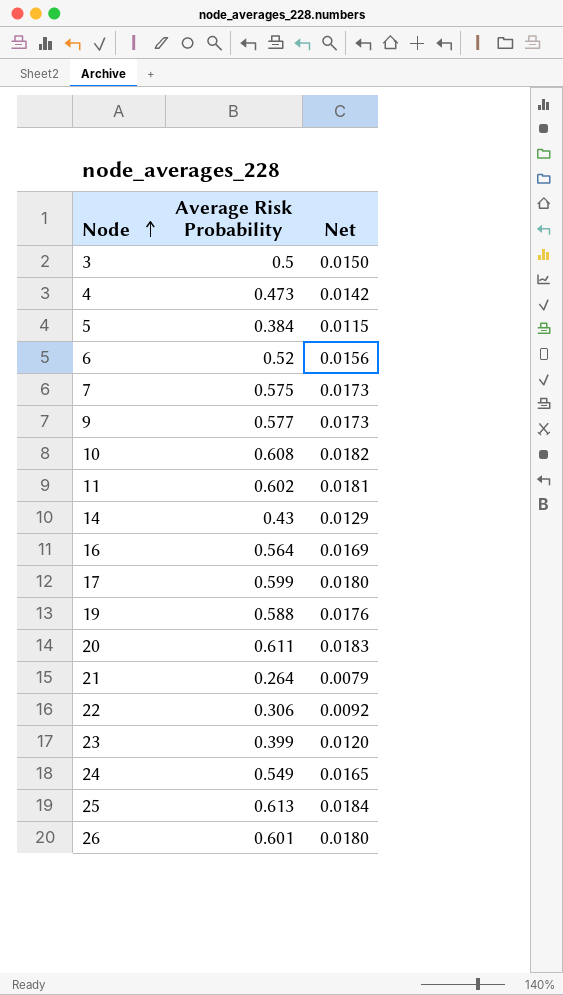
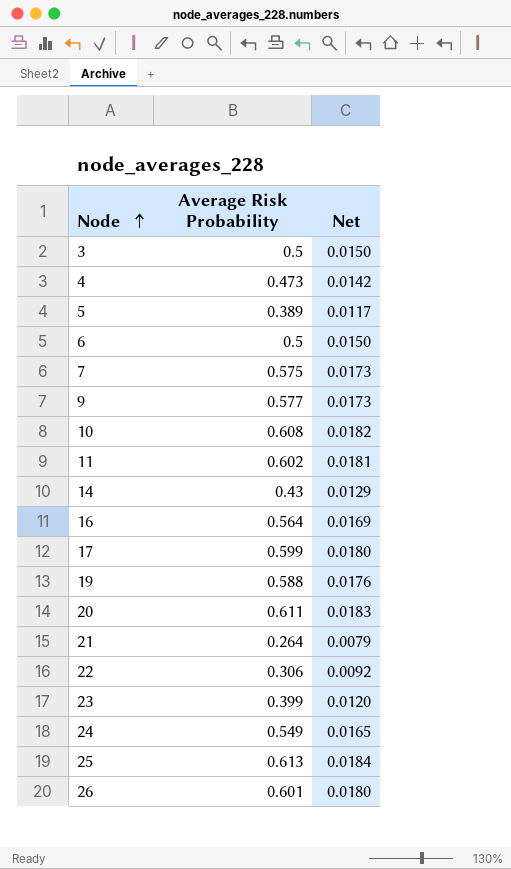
5 | Average Risk Probability: 0.384 -> 0.389
5 | Net: 0.0115 -> 0.0117
6 | Average Risk Probability: 0.52 -> 0.5
6 | Net: 0.0156 -> 0.0150

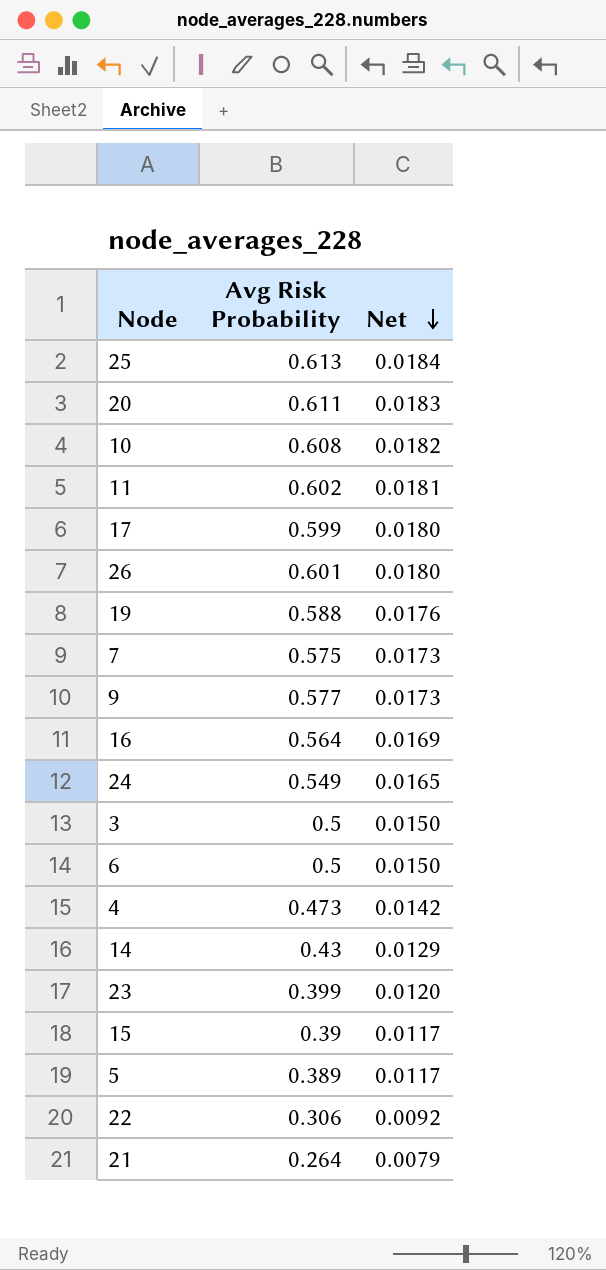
row order: Node ascending -> Net descending
column name: Average Risk Probability -> Avg Risk Probability
row 15: none -> 0.39 | 0.0117

